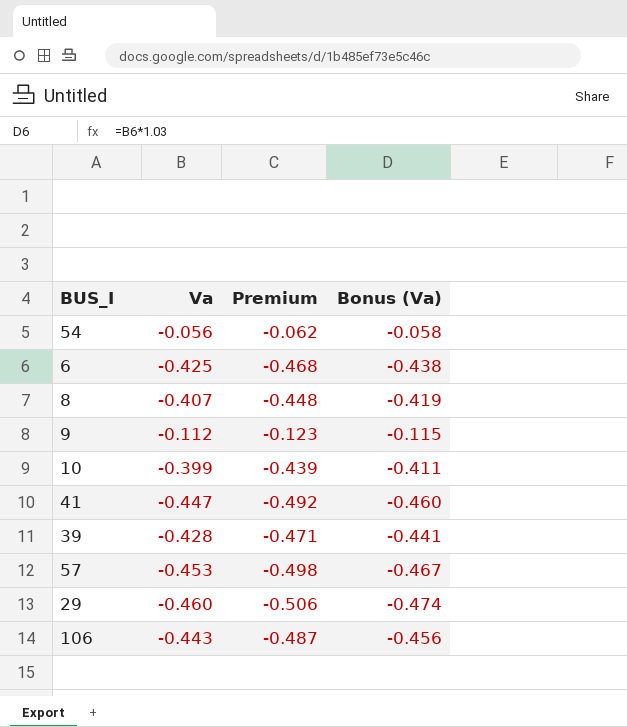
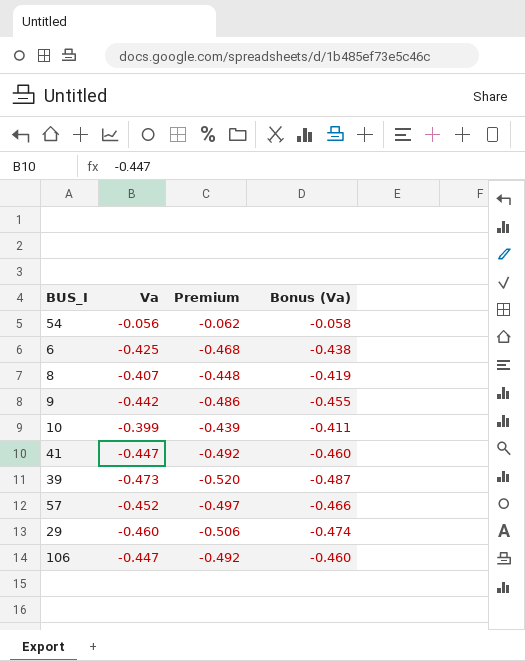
9 | Va: -0.112 -> -0.442
9 | Premium: -0.123 -> -0.486
9 | Bonus (Va): -0.115 -> -0.455
39 | Va: -0.428 -> -0.473
39 | Premium: -0.471 -> -0.520
39 | Bonus (Va): -0.441 -> -0.487
57 | Va: -0.453 -> -0.452
57 | Premium: -0.498 -> -0.497
57 | Bonus (Va): -0.467 -> -0.466
106 | Va: -0.443 -> -0.447
106 | Premium: -0.487 -> -0.492
106 | Bonus (Va): -0.456 -> -0.460

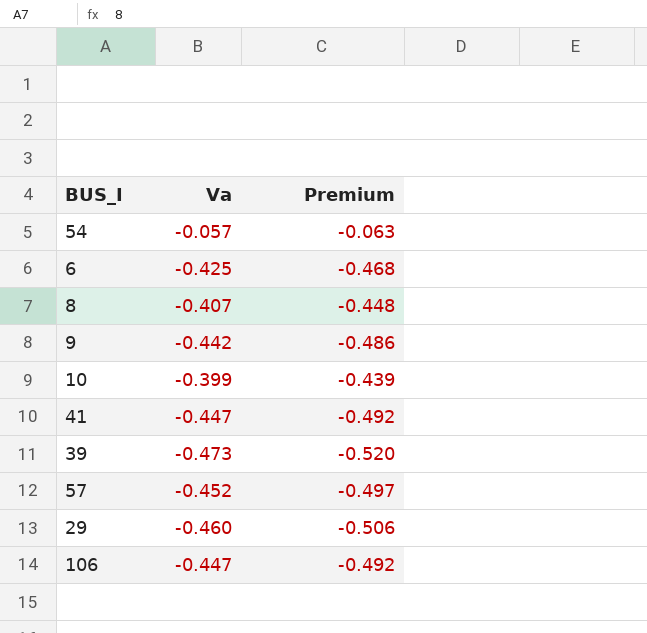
column Bonus (Va) | formula: [Va] * 1.03 -> none
54 | Va: -0.056 -> -0.057
54 | Premium: -0.062 -> -0.063

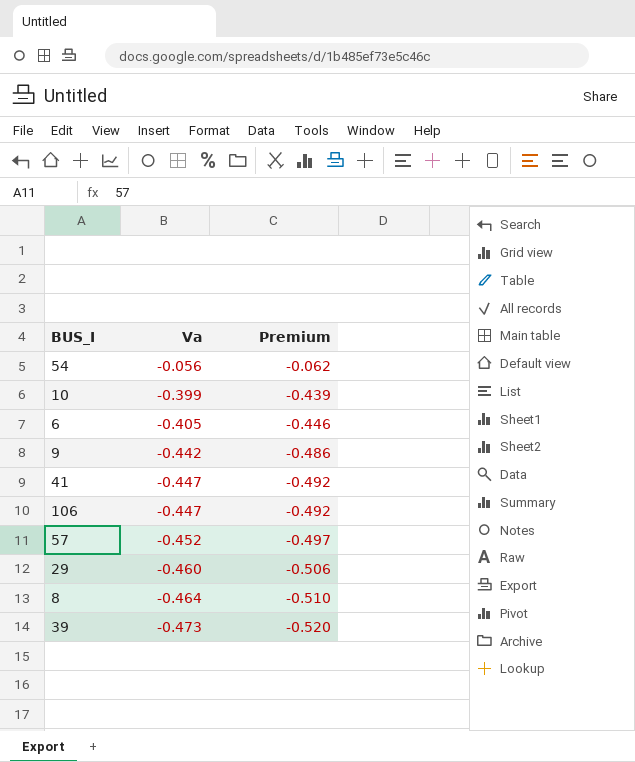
row order: none -> Va descending
54 | Va: -0.057 -> -0.056
54 | Premium: -0.063 -> -0.062
6 | Va: -0.425 -> -0.405
6 | Premium: -0.468 -> -0.446
8 | Va: -0.407 -> -0.464
8 | Premium: -0.448 -> -0.510

